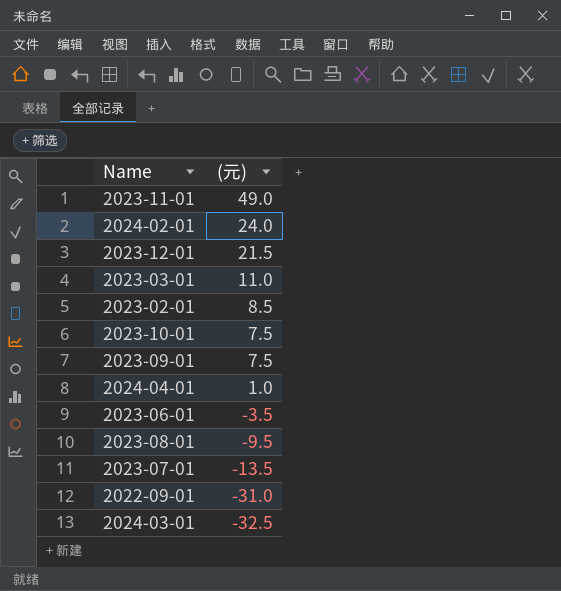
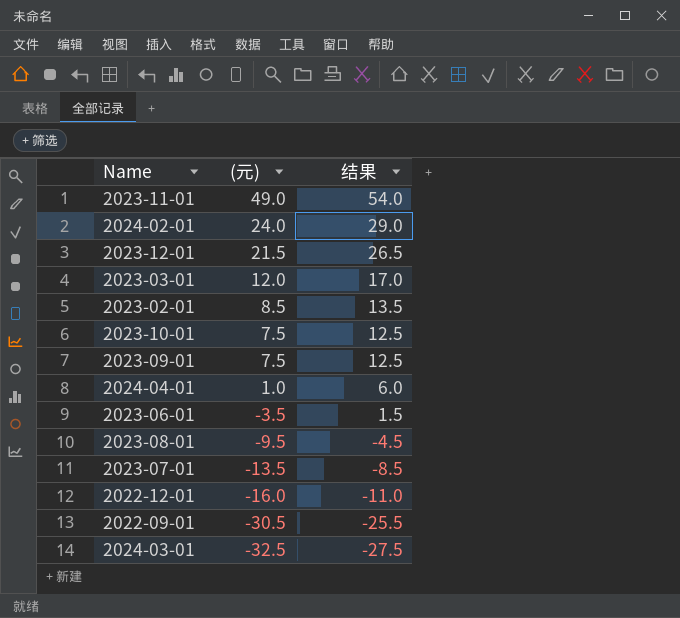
column 结果 | formula: none -> [(元)] + 5
2023-03-01 | (元): 11.0 -> 12.0
row 2022-12-01: none -> -16.0 | -11.0
2022-09-01 | (元): -31.0 -> -30.5

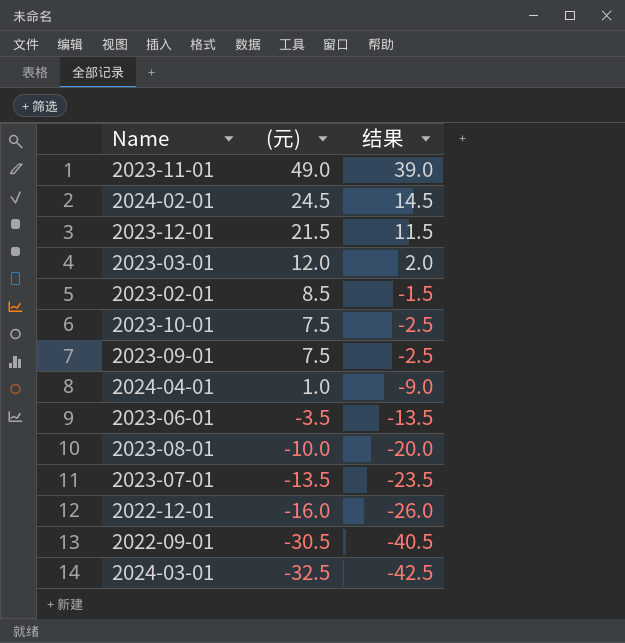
column 结果 | formula: [(元)] + 5 -> [(元)] - 10
2024-02-01 | (元): 24.0 -> 24.5
2023-08-01 | (元): -9.5 -> -10.0

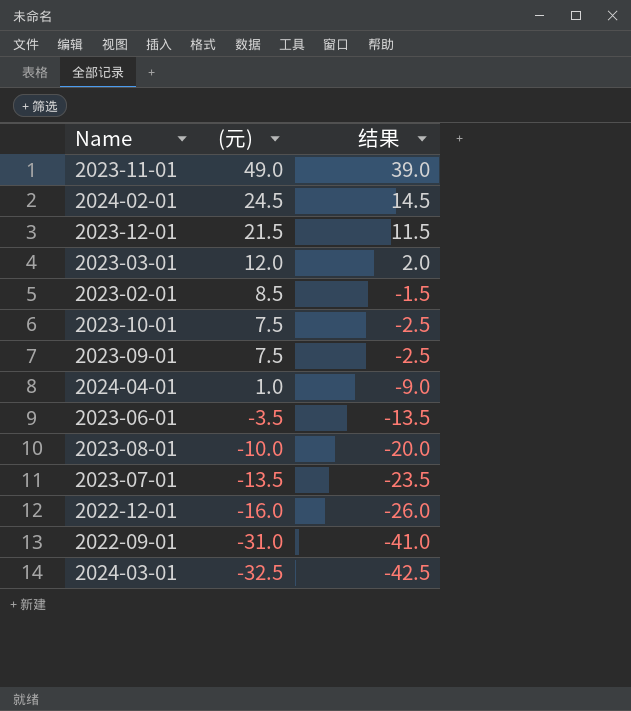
2022-09-01 | (元): -30.5 -> -31.0
2022-09-01 | 结果: -40.5 -> -41.0

